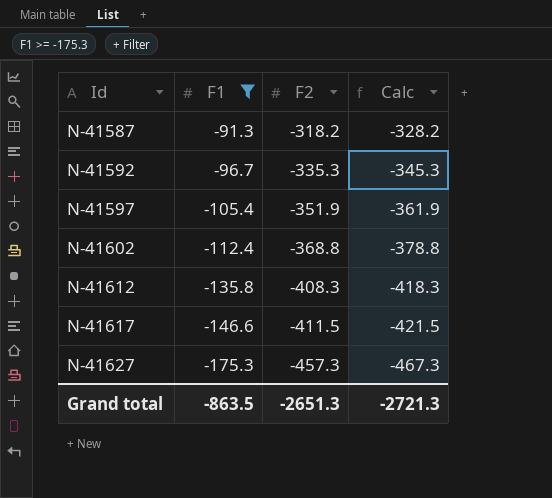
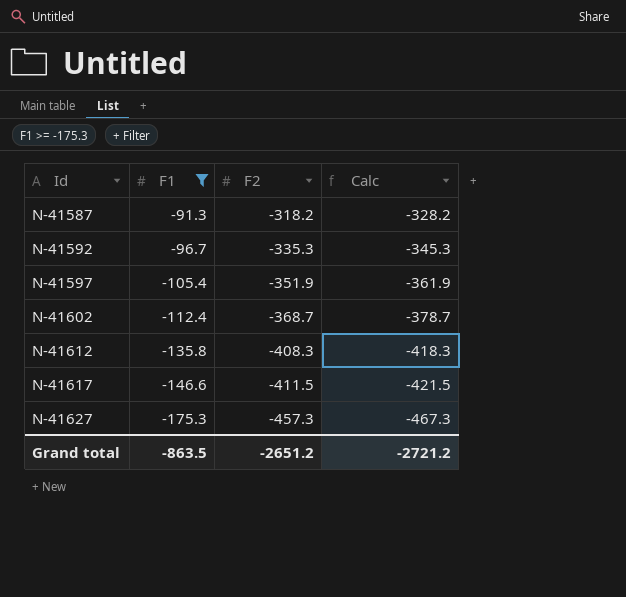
N-41602 | F2: -368.8 -> -368.7
N-41602 | Calc: -378.8 -> -378.7
Grand total | F2: -2651.3 -> -2651.2
Grand total | Calc: -2721.3 -> -2721.2

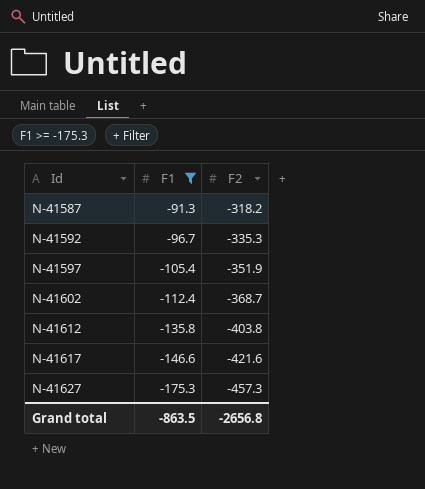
column Calc | formula: [F2] - 10 -> none
N-41612 | F2: -408.3 -> -403.8
N-41617 | F2: -411.5 -> -421.6
Grand total | F2: -2651.2 -> -2656.8

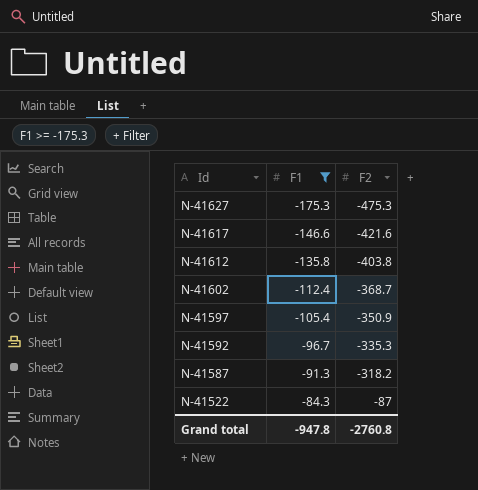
row order: Id ascending -> Id descending
N-41627 | F2: -457.3 -> -475.3
N-41597 | F2: -351.9 -> -350.9
row N-41522: none -> -84.3 | -87
Grand total | F1: -863.5 -> -947.8
Grand total | F2: -2656.8 -> -2760.8

